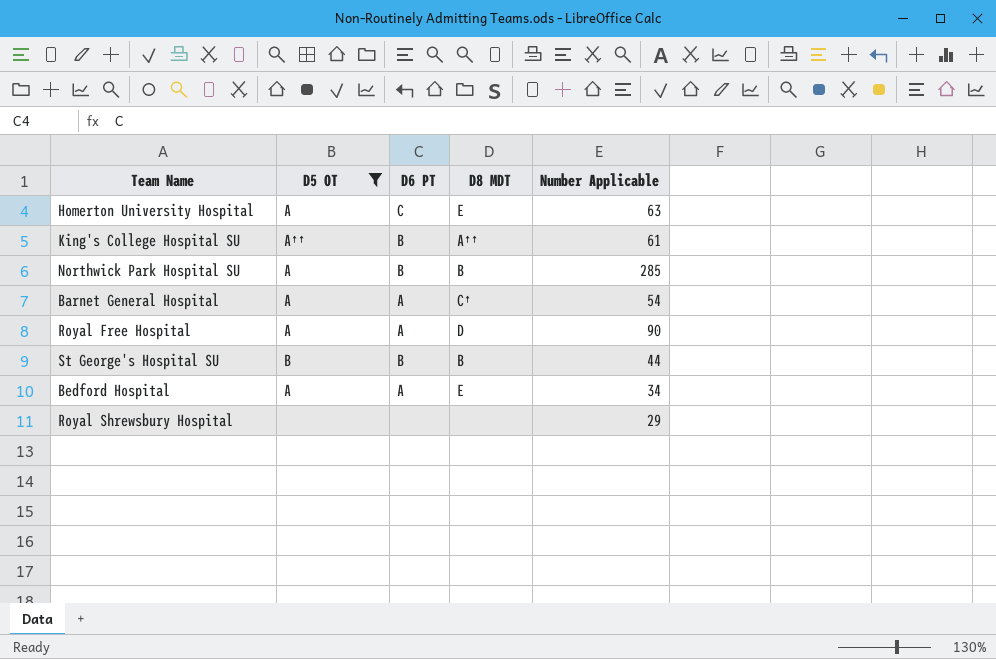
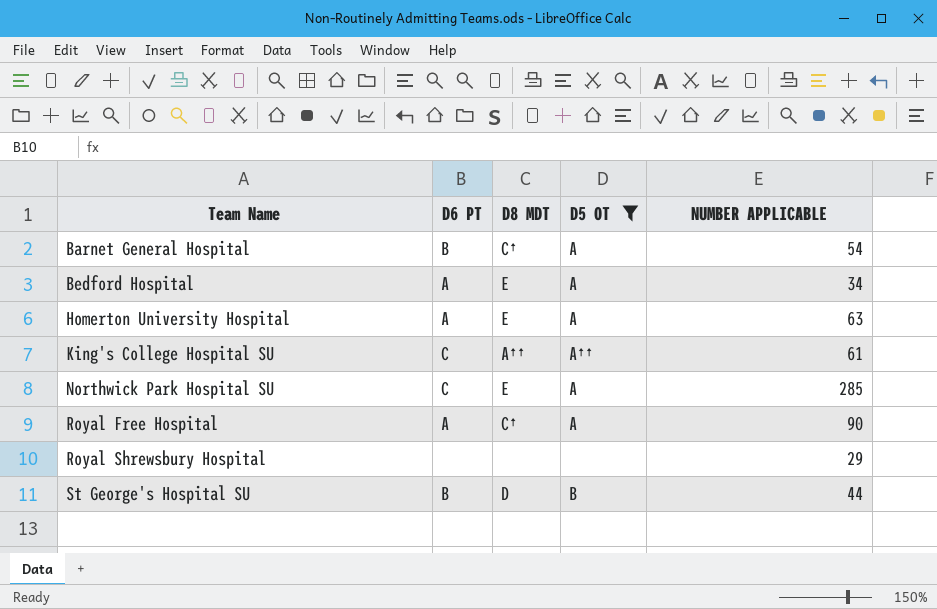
row order: none -> Team Name ascending
column D5 OT | position: 2 -> 4
column name: Number Applicable -> NUMBER APPLICABLE
Barnet General Hospital | D6 PT: A -> B
Homerton University Hospital | D6 PT: C -> A
King's College Hospital SU | D6 PT: B -> C
Northwick Park Hospital SU | D6 PT: B -> C
Northwick Park Hospital SU | D8 MDT: B -> E
Royal Free Hospital | D8 MDT: D -> C↑
St George's Hospital SU | D8 MDT: B -> D

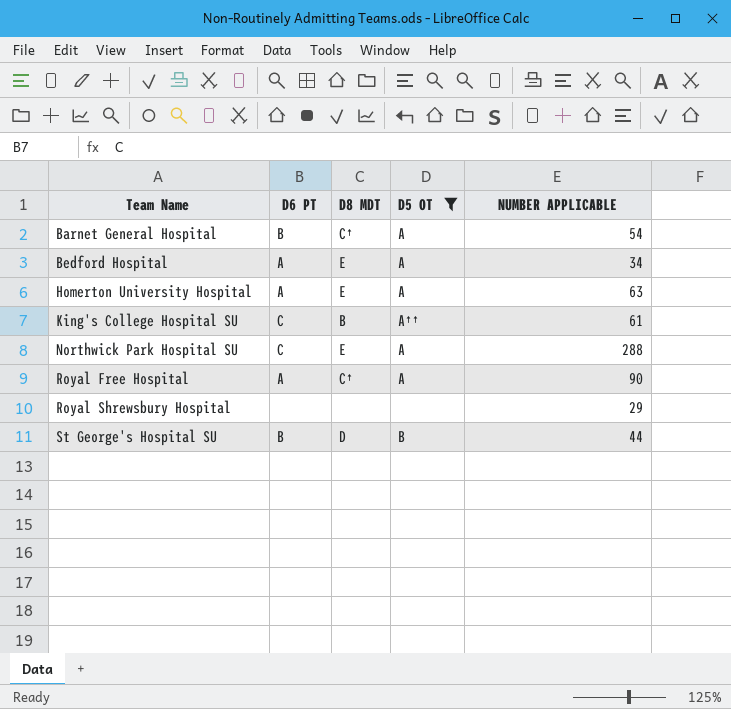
King's College Hospital SU | D8 MDT: A↑↑ -> B
Northwick Park Hospital SU | NUMBER APPLICABLE: 285 -> 288

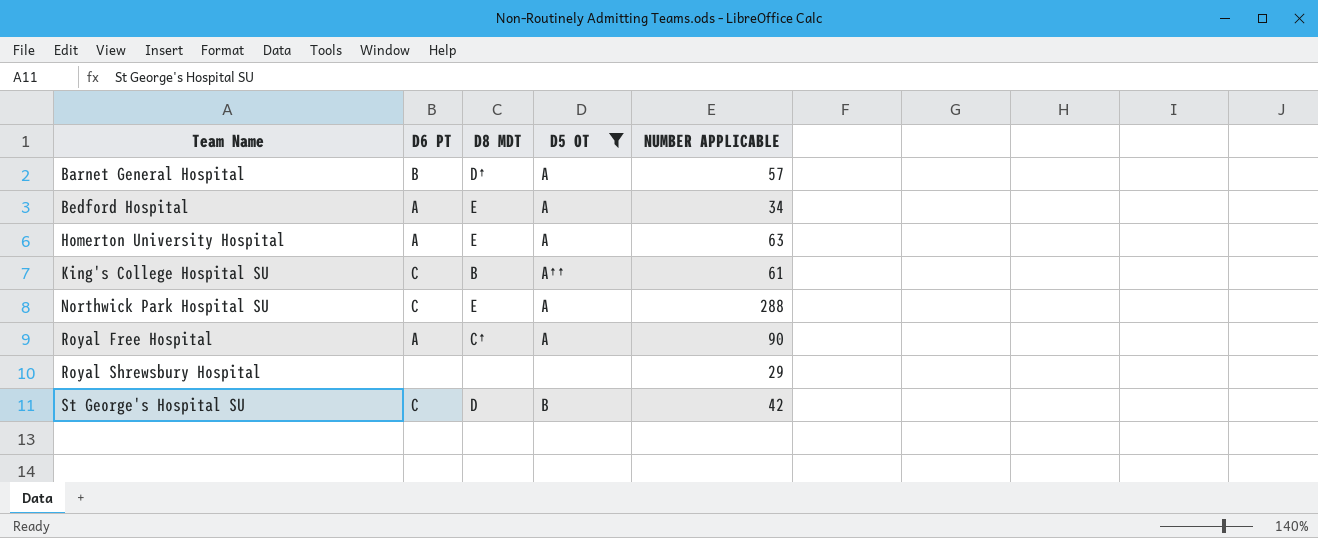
Barnet General Hospital | D8 MDT: C↑ -> D↑
Barnet General Hospital | NUMBER APPLICABLE: 54 -> 57
St George's Hospital SU | D6 PT: B -> C
St George's Hospital SU | NUMBER APPLICABLE: 44 -> 42

